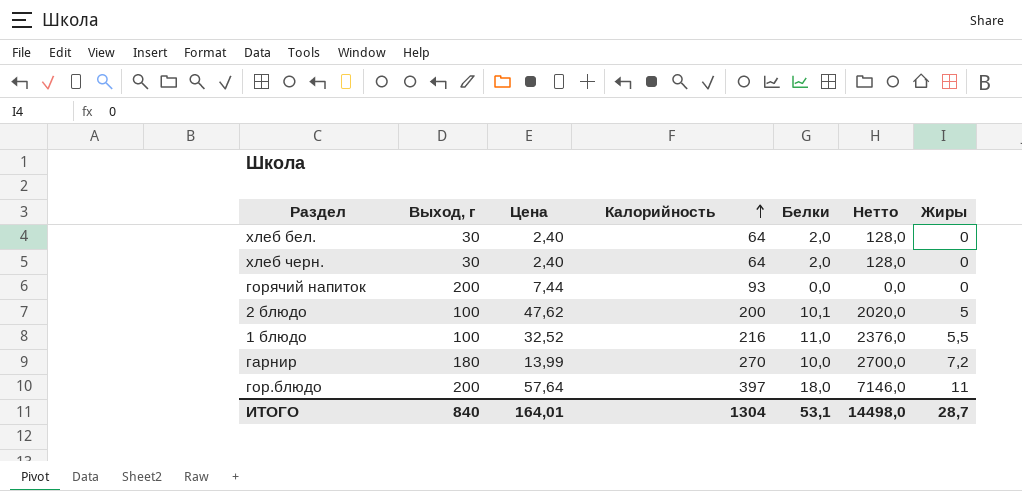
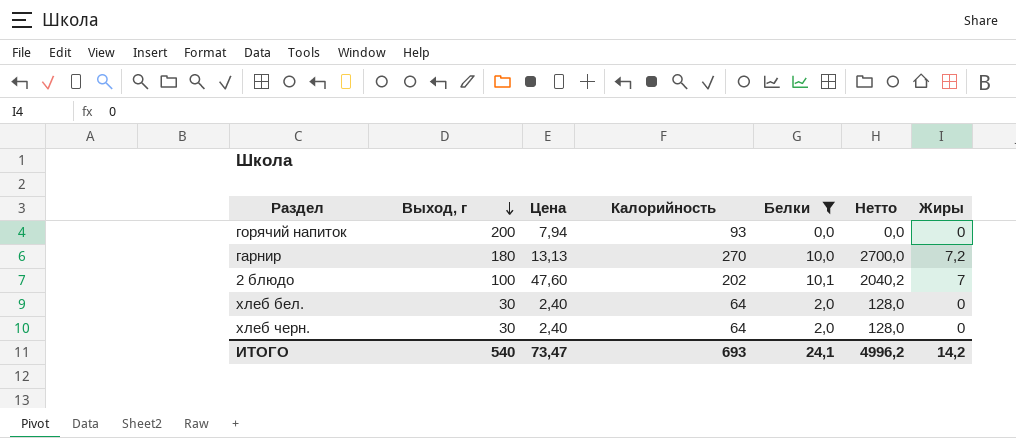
filter: none -> Белки <= 10,1
row order: Калорийность ascending -> Выход, г descending
горячий напиток | Цена: 7,44 -> 7,94
гарнир | Цена: 13,99 -> 13,13
2 блюдо | Цена: 47,62 -> 47,60
2 блюдо | Калорийность: 200 -> 202
2 блюдо | Нетто: 2020,0 -> 2040,2
2 блюдо | Жиры: 5 -> 7
ИТОГО | Выход, г: 840 -> 540
ИТОГО | Цена: 164,01 -> 73,47
ИТОГО | Калорийность: 1304 -> 693
ИТОГО | Белки: 53,1 -> 24,1
ИТОГО | Нетто: 14498,0 -> 4996,2
ИТОГО | Жиры: 28,7 -> 14,2

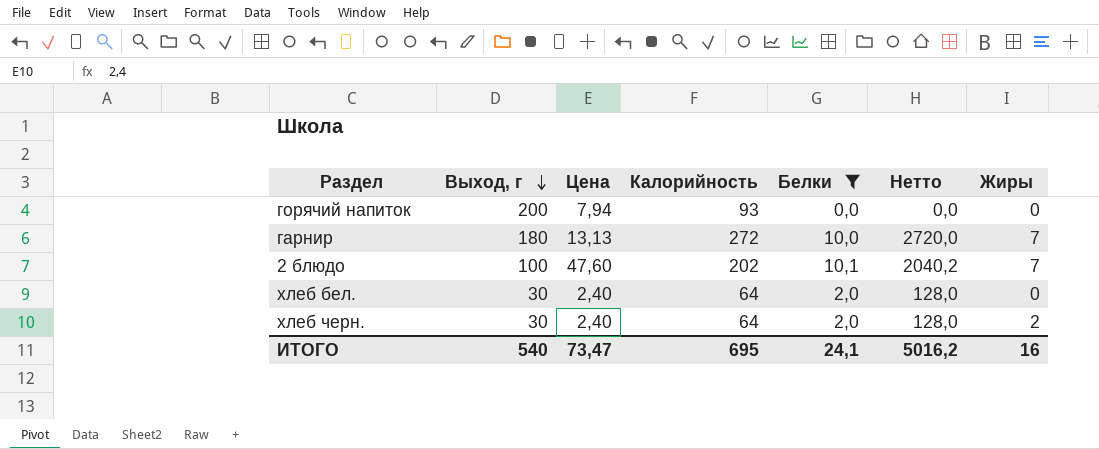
гарнир | Калорийность: 270 -> 272
гарнир | Нетто: 2700,0 -> 2720,0
гарнир | Жиры: 7,2 -> 7
хлеб черн. | Жиры: 0 -> 2
ИТОГО | Калорийность: 693 -> 695
ИТОГО | Нетто: 4996,2 -> 5016,2
ИТОГО | Жиры: 14,2 -> 16

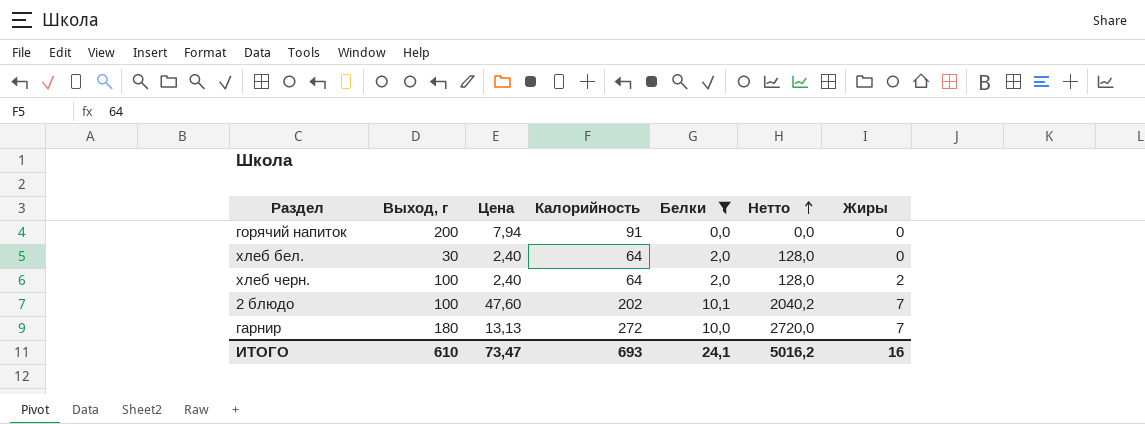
row order: Выход, г descending -> Нетто ascending
горячий напиток | Калорийность: 93 -> 91
хлеб черн. | Выход, г: 30 -> 100
ИТОГО | Выход, г: 540 -> 610
ИТОГО | Калорийность: 695 -> 693

